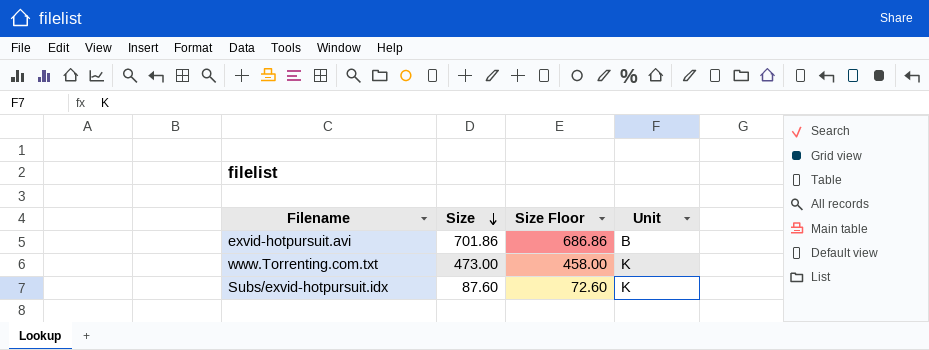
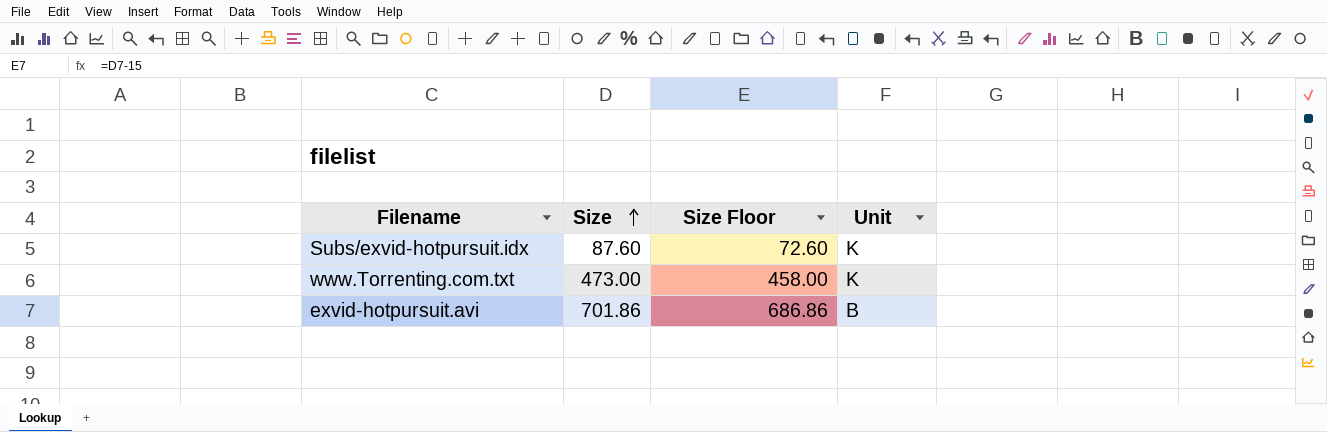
row order: Size descending -> Size ascending

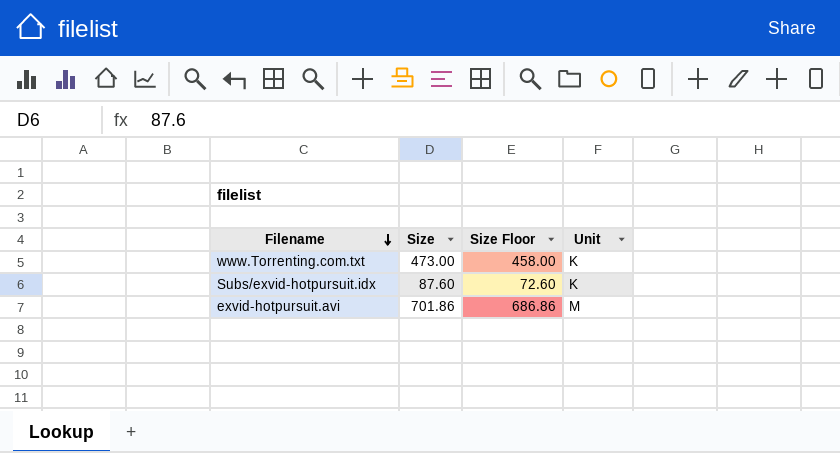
row order: Size ascending -> Filename descending
exvid-hotpursuit.avi | Unit: B -> M

